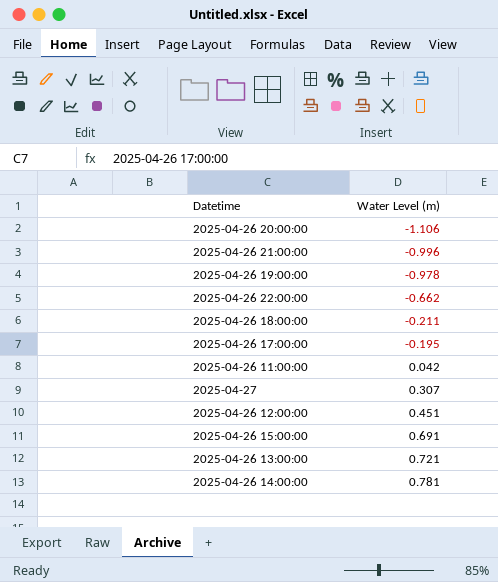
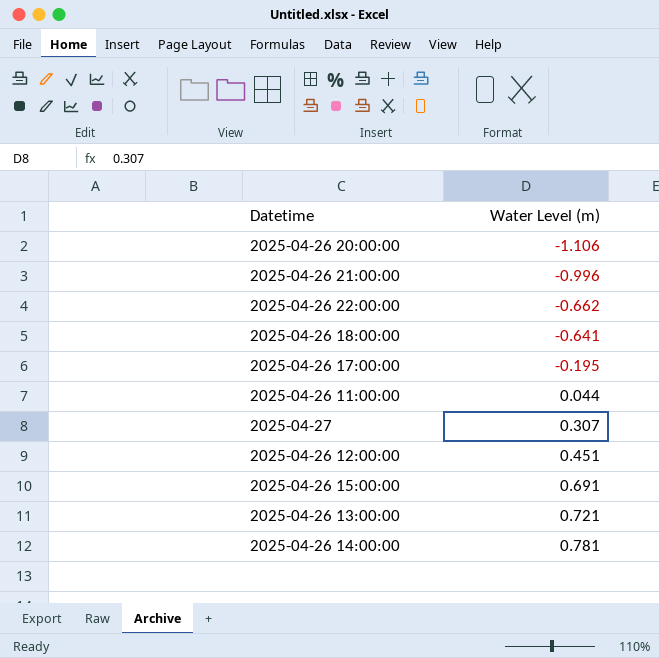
row 2025-04-26 19:00:00: -0.978 -> none
2025-04-26 18:00:00 | Water Level (m): -0.211 -> -0.641
2025-04-26 11:00:00 | Water Level (m): 0.042 -> 0.044

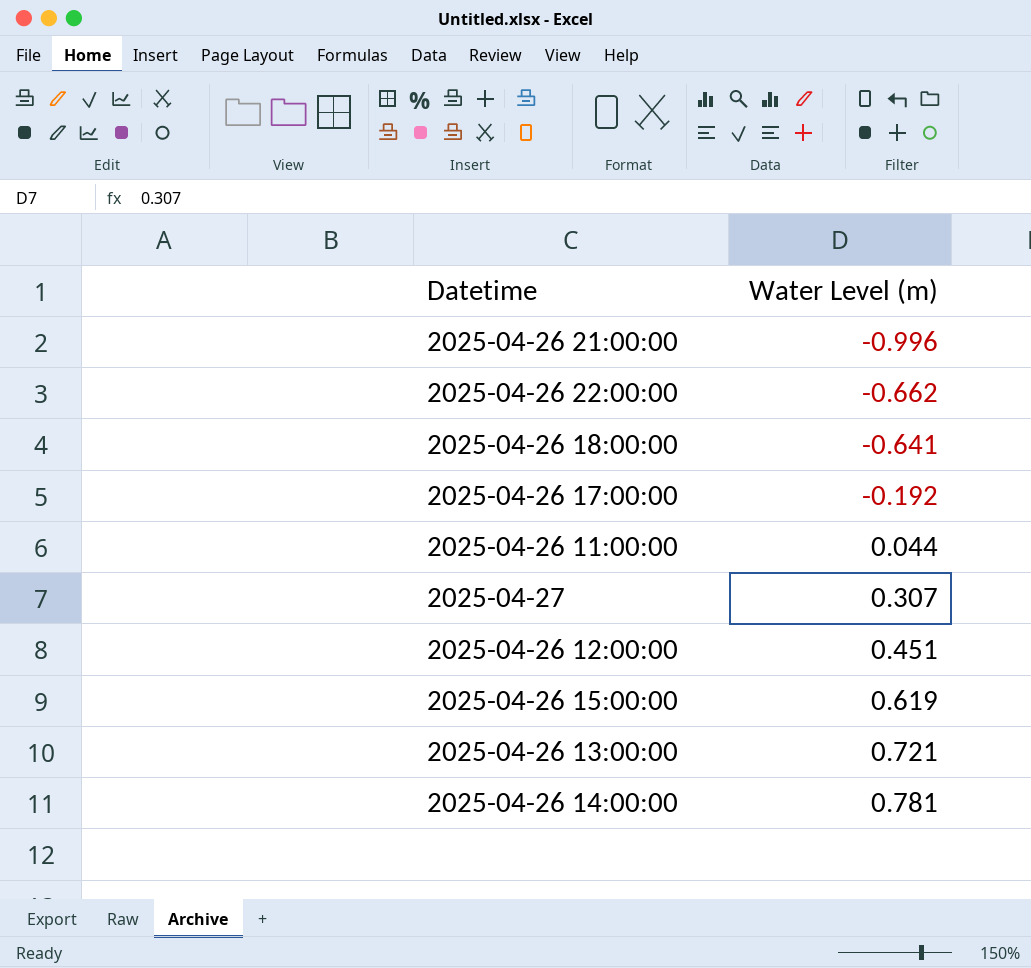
row 2025-04-26 20:00:00: -1.106 -> none
2025-04-26 17:00:00 | Water Level (m): -0.195 -> -0.192
2025-04-26 15:00:00 | Water Level (m): 0.691 -> 0.619

